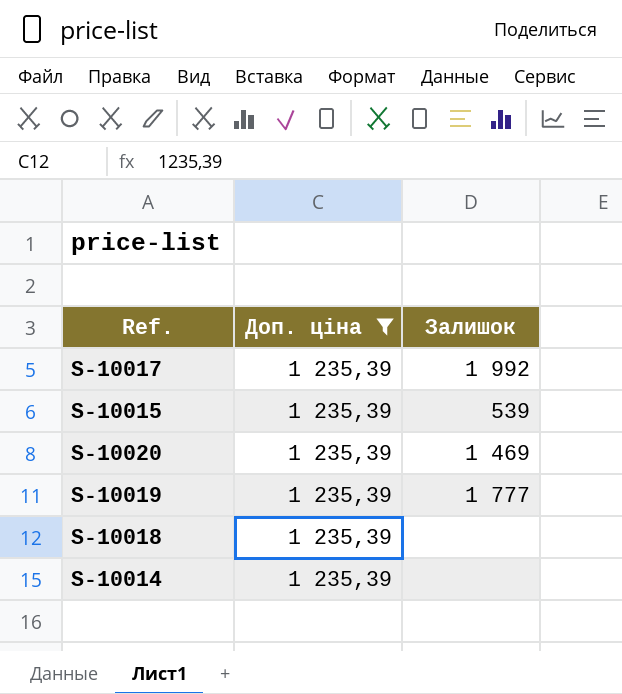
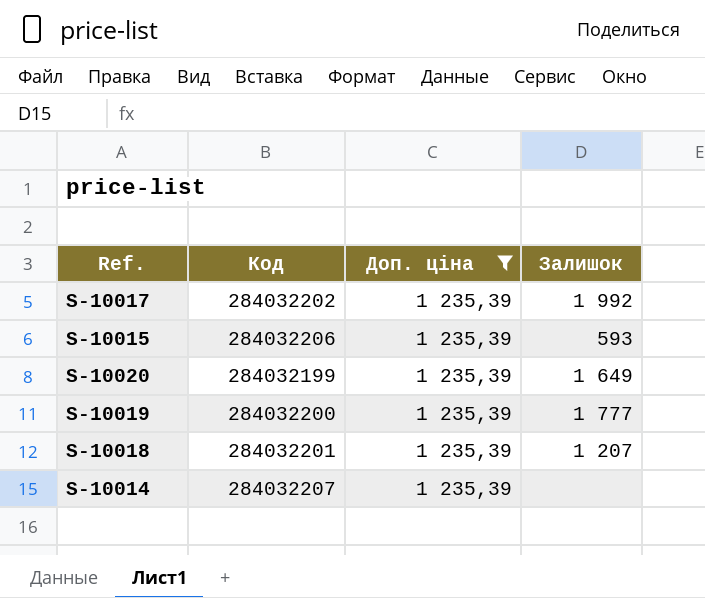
column Код | position: none -> 2
S-10015 | Залишок: 539 -> 593
S-10020 | Залишок: 1 469 -> 1 649
S-10018 | Залишок: none -> 1 207

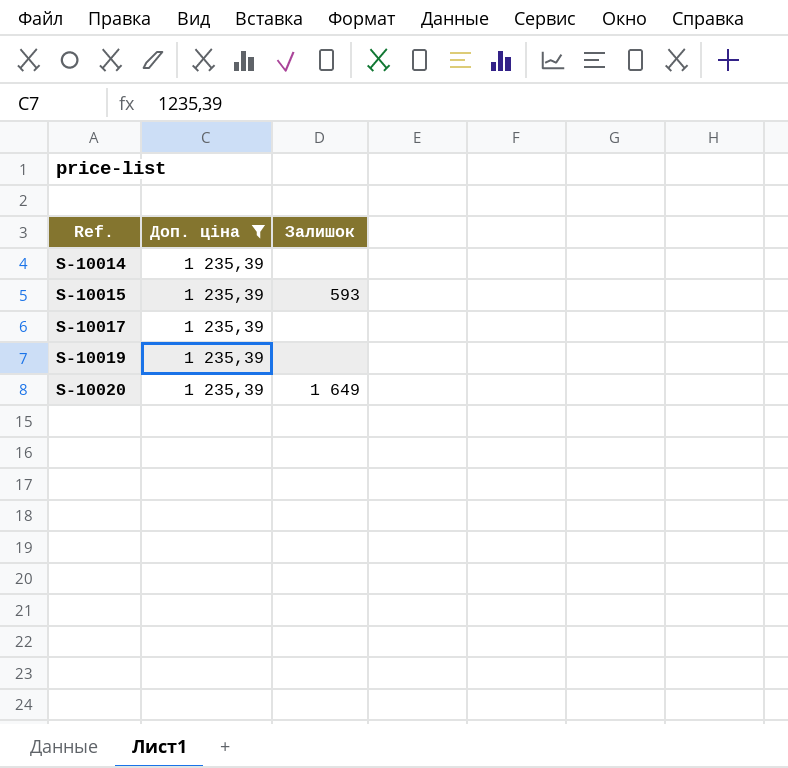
row order: none -> Ref. ascending
column Код | position: 2 -> none
row S-10018: 284032201 | 1 235,39 | 1 207 -> none
S-10017 | Залишок: 1 992 -> none
S-10019 | Залишок: 1 777 -> none

